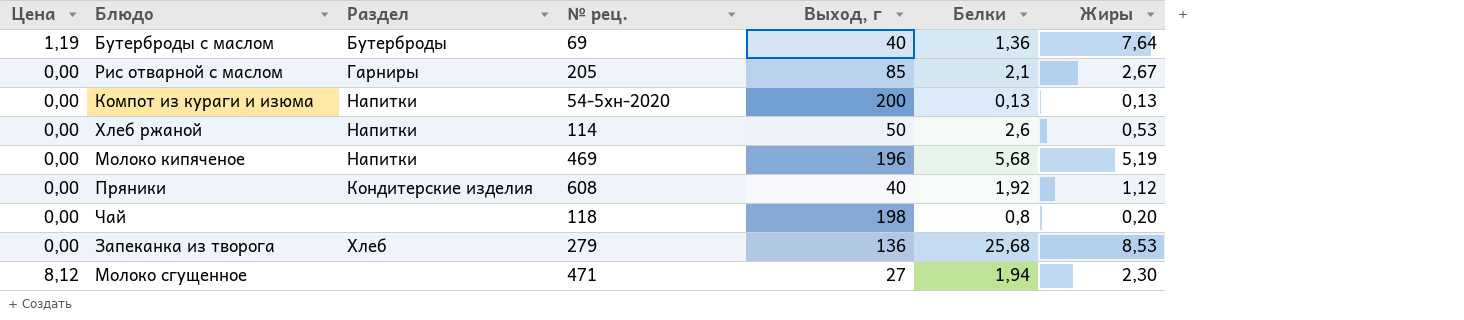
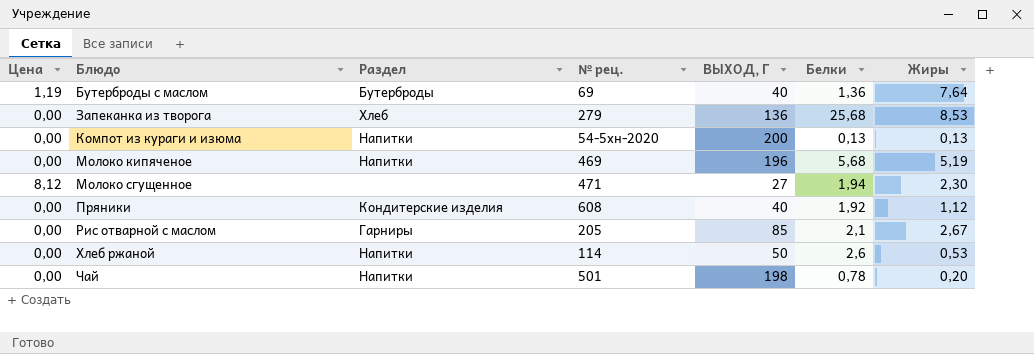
row order: none -> Блюдо ascending
column name: Выход, г -> ВЫХОД, Г
Чай | Раздел: none -> Напитки
Чай | № рец.: 118 -> 501
Чай | Белки: 0,8 -> 0,78

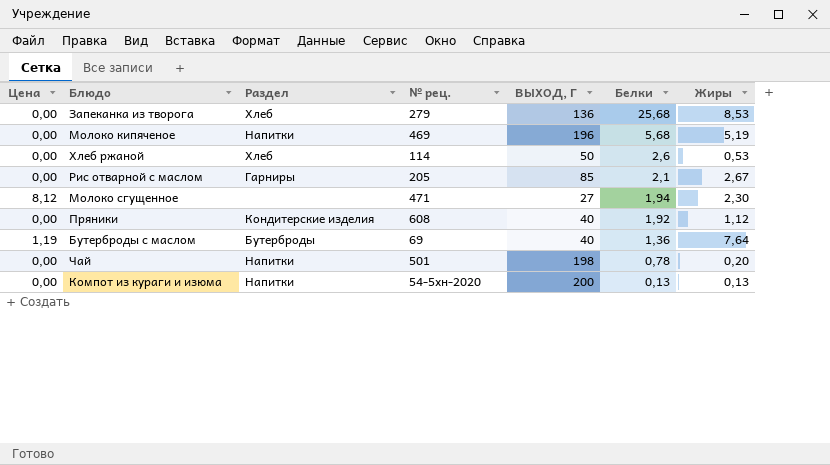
row order: Блюдо ascending -> Белки descending
Хлеб ржаной | Раздел: Напитки -> Хлеб

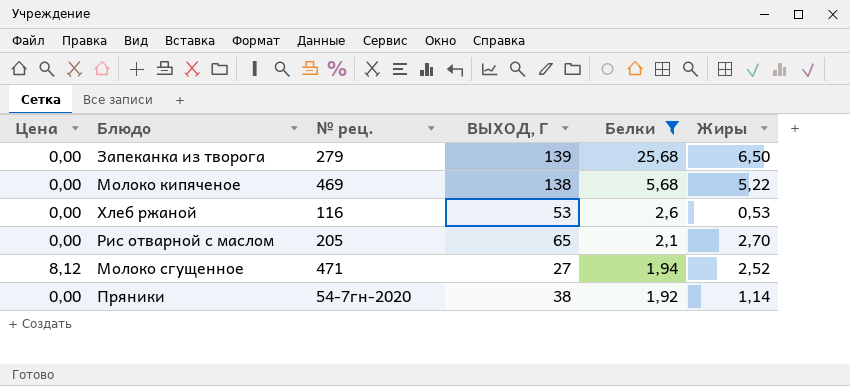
filter: none -> Белки >= 1,92
column Раздел | position: 3 -> none
Запеканка из творога | ВЫХОД, Г: 136 -> 139
Запеканка из творога | Жиры: 8,53 -> 6,50
Молоко кипяченое | ВЫХОД, Г: 196 -> 138
Молоко кипяченое | Жиры: 5,19 -> 5,22
Хлеб ржаной | № рец.: 114 -> 116
Хлеб ржаной | ВЫХОД, Г: 50 -> 53
Рис отварной с маслом | ВЫХОД, Г: 85 -> 65
Рис отварной с маслом | Жиры: 2,67 -> 2,70
Молоко сгущенное | Жиры: 2,30 -> 2,52
Пряники | № рец.: 608 -> 54-7гн-2020
Пряники | ВЫХОД, Г: 40 -> 38
Пряники | Жиры: 1,12 -> 1,14

